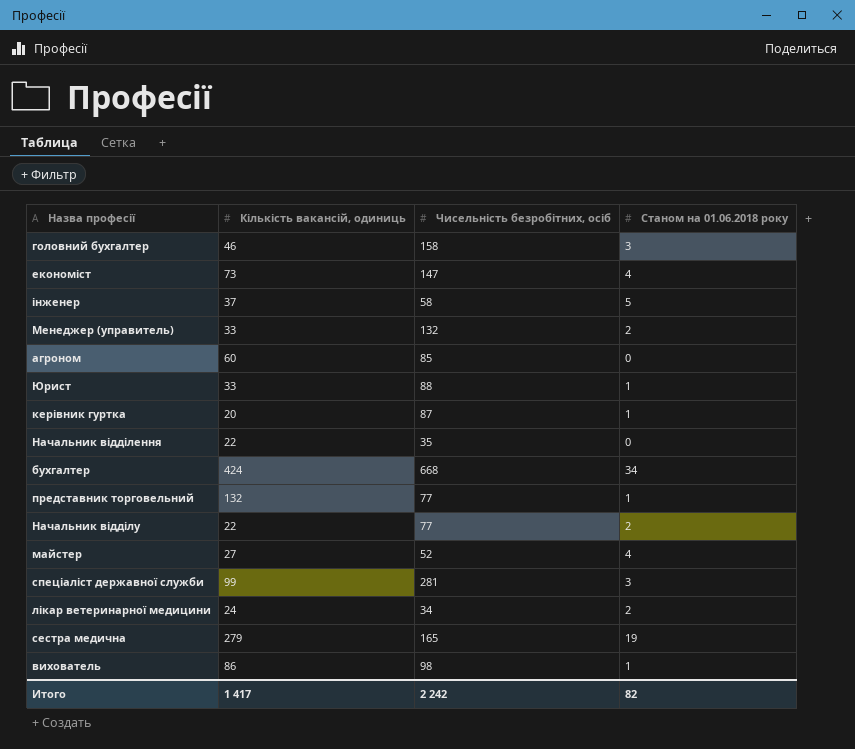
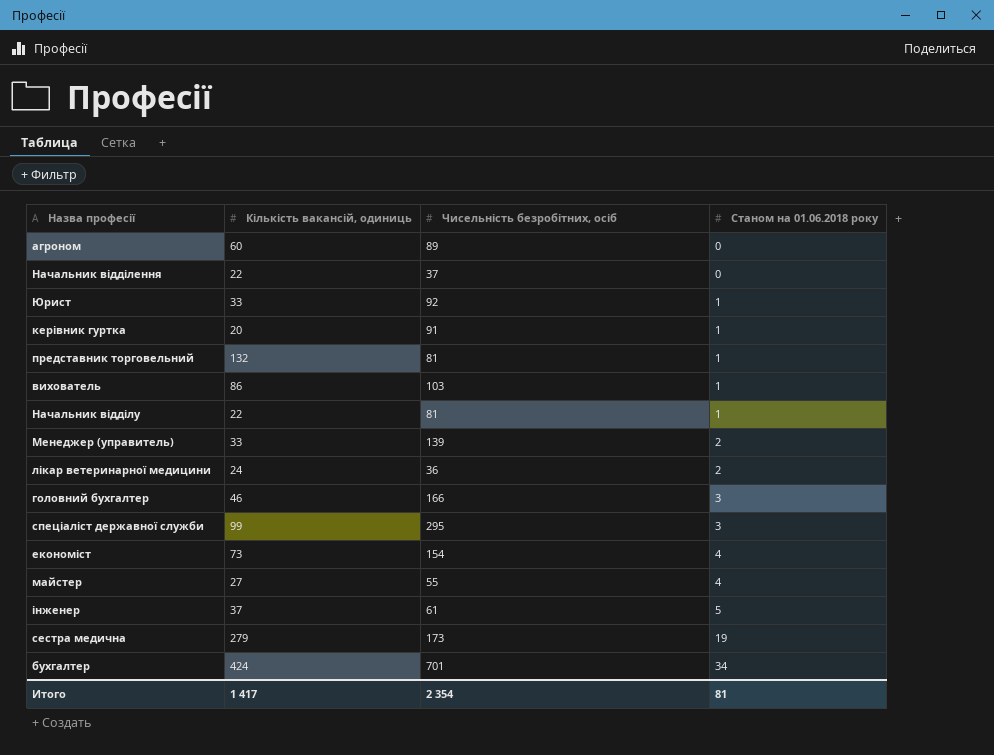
row order: none -> Станом на 01.06.2018 року ascending
агроном | Чисельність безробітних, осіб: 85 -> 89
Начальник відділення | Чисельність безробітних, осіб: 35 -> 37
Юрист | Чисельність безробітних, осіб: 88 -> 92
керівник гуртка | Чисельність безробітних, осіб: 87 -> 91
представник торговельний | Чисельність безробітних, осіб: 77 -> 81
вихователь | Чисельність безробітних, осіб: 98 -> 103
Начальник відділу | Чисельність безробітних, осіб: 77 -> 81
Начальник відділу | Станом на 01.06.2018 року: 2 -> 1
Менеджер (управитель) | Чисельність безробітних, осіб: 132 -> 139
лікар ветеринарної медицини | Чисельність безробітних, осіб: 34 -> 36
головний бухгалтер | Чисельність безробітних, осіб: 158 -> 166
спеціаліст державної служби | Чисельність безробітних, осіб: 281 -> 295
економіст | Чисельність безробітних, осіб: 147 -> 154
майстер | Чисельність безробітних, осіб: 52 -> 55
інженер | Чисельність безробітних, осіб: 58 -> 61
сестра медична | Чисельність безробітних, осіб: 165 -> 173
бухгалтер | Чисельність безробітних, осіб: 668 -> 701
Итого | Чисельність безробітних, осіб: 2 242 -> 2 354
Итого | Станом на 01.06.2018 року: 82 -> 81

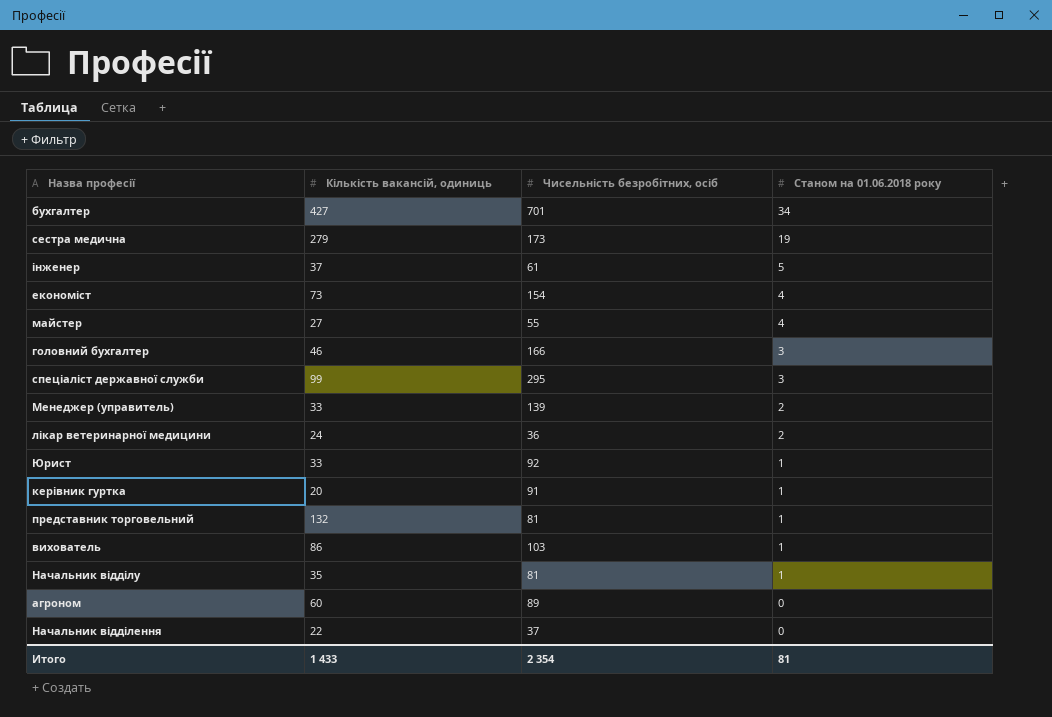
row order: Станом на 01.06.2018 року ascending -> Станом на 01.06.2018 року descending
бухгалтер | Кількість вакансій, одиниць: 424 -> 427
Начальник відділу | Кількість вакансій, одиниць: 22 -> 35
Итого | Кількість вакансій, одиниць: 1 417 -> 1 433

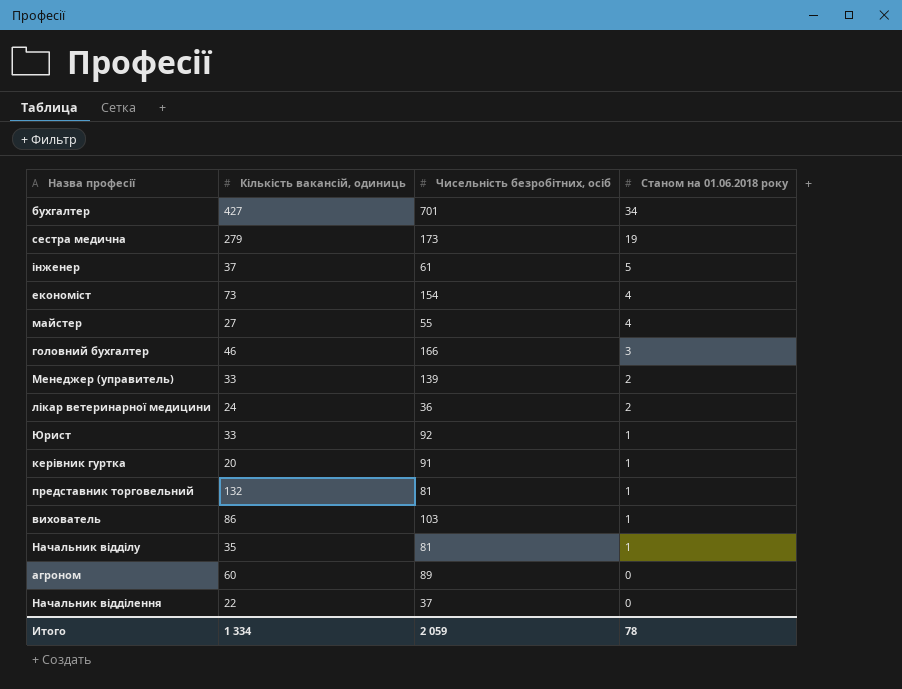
row спеціаліст державної служби: 99 | 295 | 3 -> none
Итого | Кількість вакансій, одиниць: 1 433 -> 1 334
Итого | Чисельність безробітних, осіб: 2 354 -> 2 059
Итого | Станом на 01.06.2018 року: 81 -> 78

